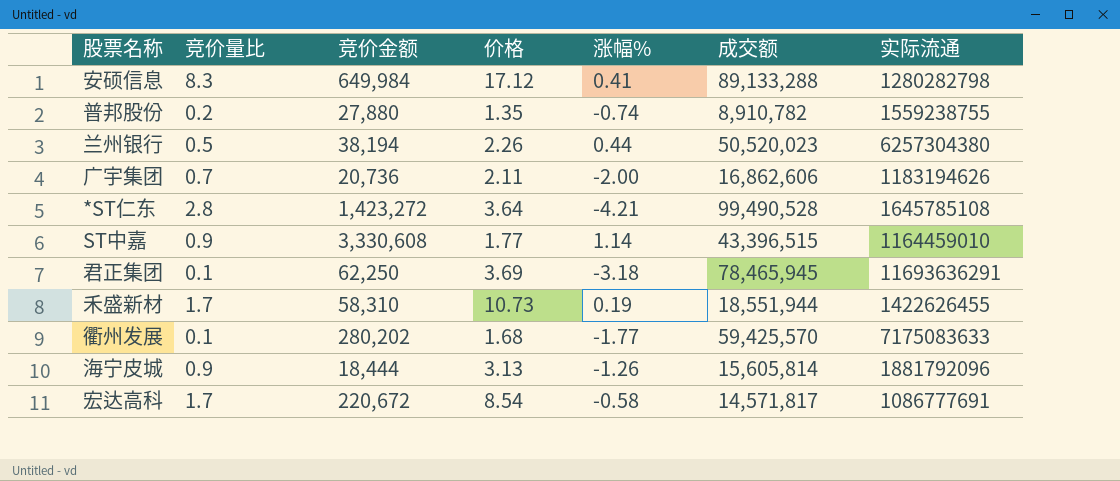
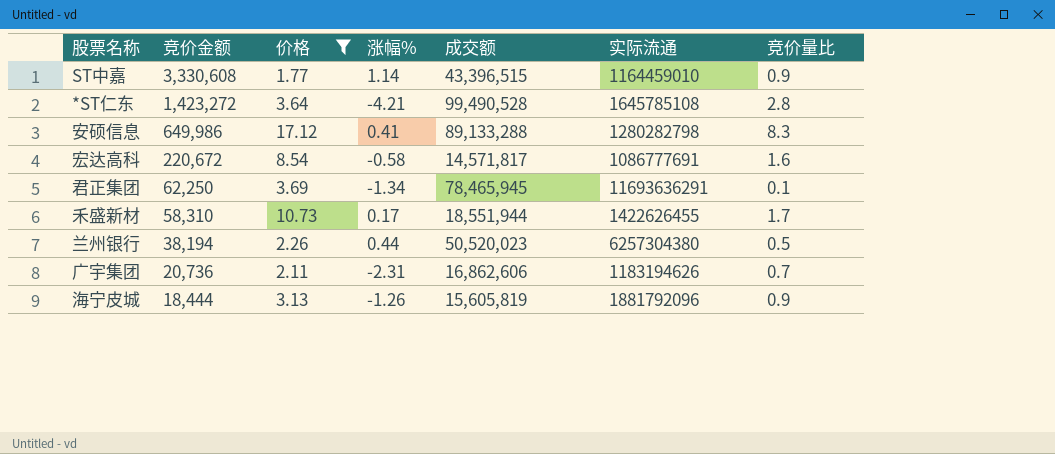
filter: none -> 价格 >= 1.77
row order: none -> 竞价金额 descending
column 竞价量比 | position: 2 -> 7
安硕信息 | 竞价金额: 649,984 -> 649,986
宏达高科 | 竞价量比: 1.7 -> 1.6
君正集团 | 涨幅%: -3.18 -> -1.34
禾盛新材 | 涨幅%: 0.19 -> 0.17
广宇集团 | 涨幅%: -2.00 -> -2.31
海宁皮城 | 成交额: 15,605,814 -> 15,605,819

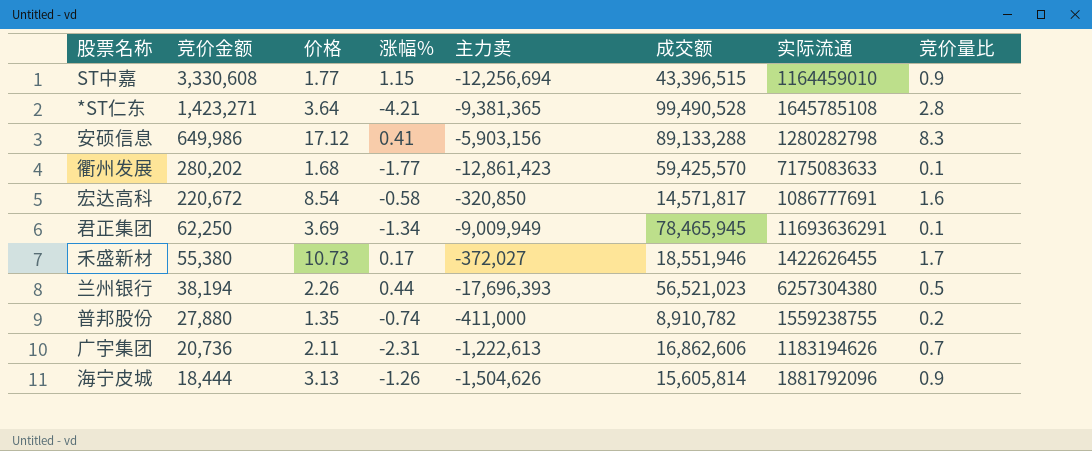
filter: 价格 >= 1.77 -> none
column 主力卖 | position: none -> 5
ST中嘉 | 涨幅%: 1.14 -> 1.15
*ST仁东 | 竞价金额: 1,423,272 -> 1,423,271
禾盛新材 | 竞价金额: 58,310 -> 55,380
禾盛新材 | 成交额: 18,551,944 -> 18,551,946
兰州银行 | 成交额: 50,520,023 -> 56,521,023
海宁皮城 | 成交额: 15,605,819 -> 15,605,814

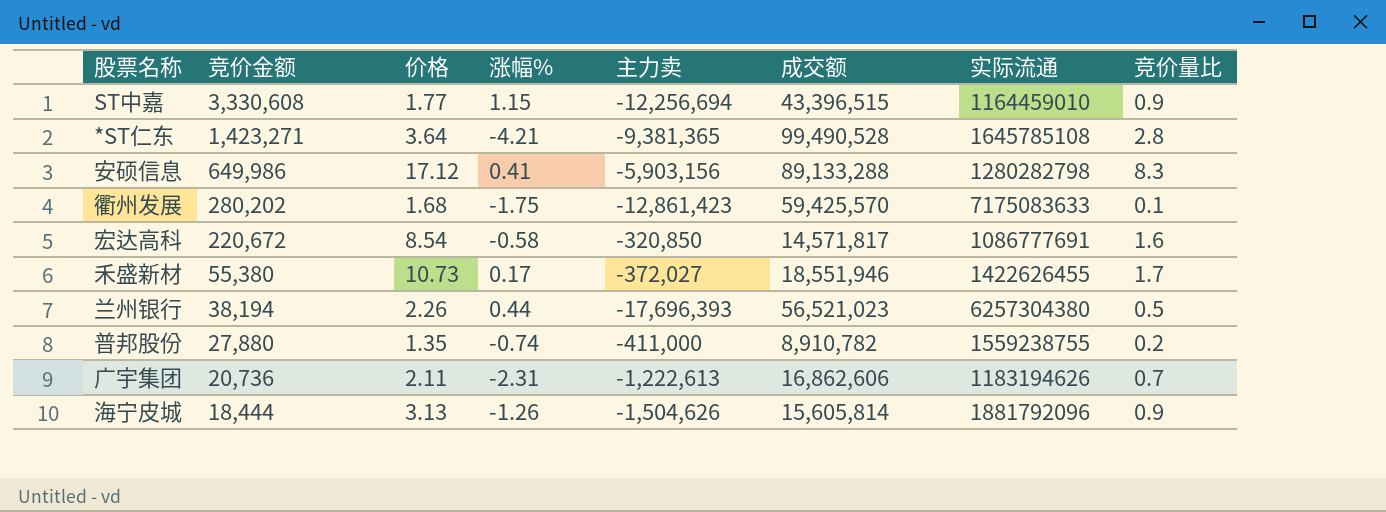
row 君正集团: 62,250 | 3.69 | -1.34 | -9,009,949 | 78,465,945 | 11693636291 | 0.1 -> none
衢州发展 | 涨幅%: -1.77 -> -1.75

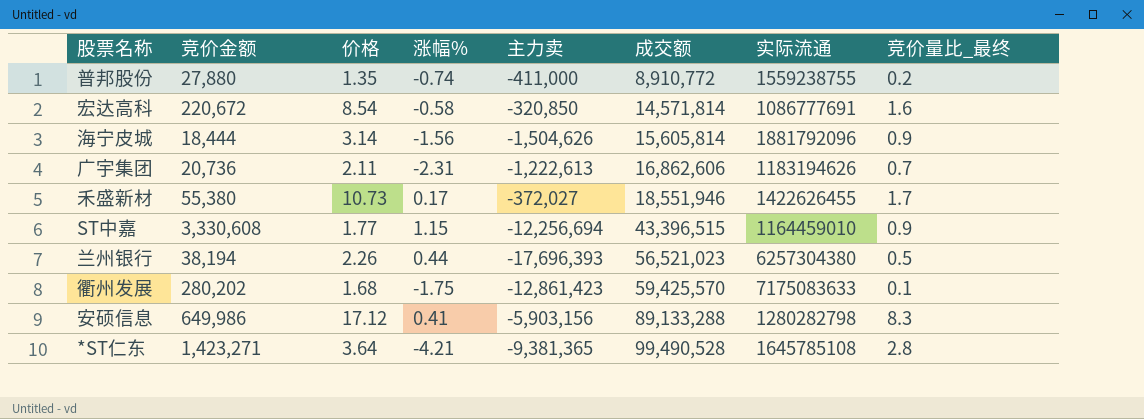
row order: 竞价金额 descending -> 成交额 ascending
column name: 竞价量比 -> 竞价量比_最终
普邦股份 | 成交额: 8,910,782 -> 8,910,772
宏达高科 | 成交额: 14,571,817 -> 14,571,814
海宁皮城 | 价格: 3.13 -> 3.14
海宁皮城 | 涨幅%: -1.26 -> -1.56

